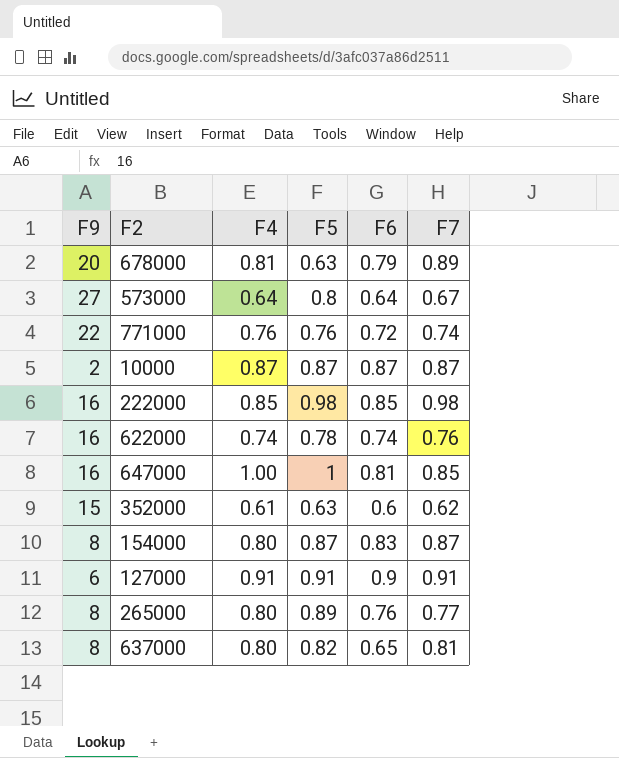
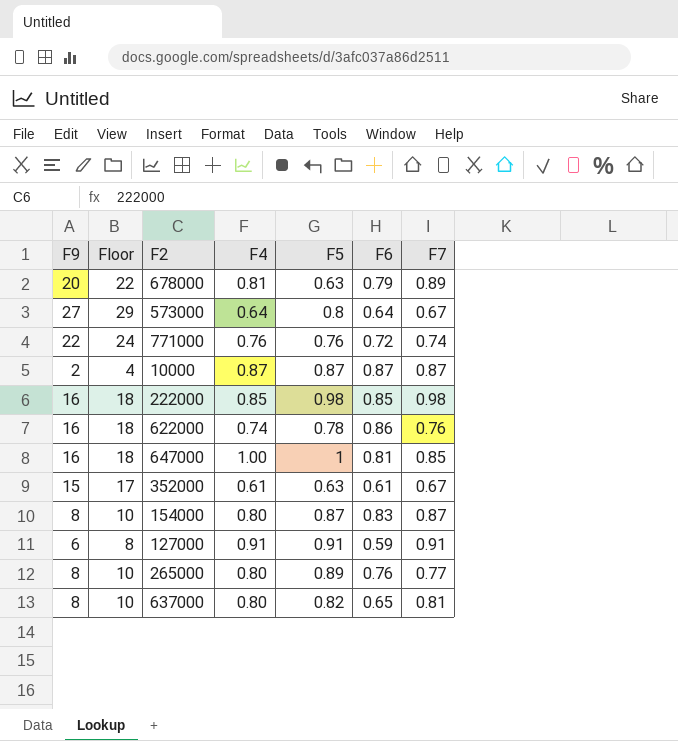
column Floor | formula: none -> [F9] + 2
622000 | F6: 0.74 -> 0.86
352000 | F6: 0.6 -> 0.61
352000 | F7: 0.62 -> 0.67
127000 | F6: 0.9 -> 0.59

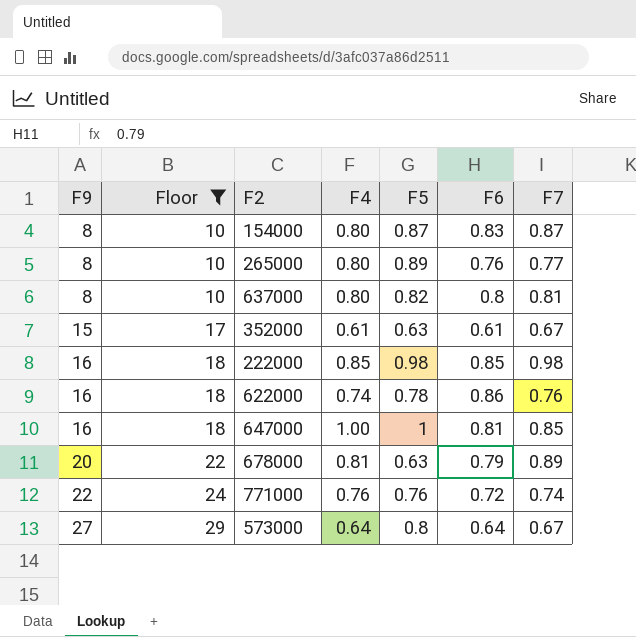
filter: none -> Floor >= 10
row order: none -> F9 ascending
637000 | F6: 0.65 -> 0.8

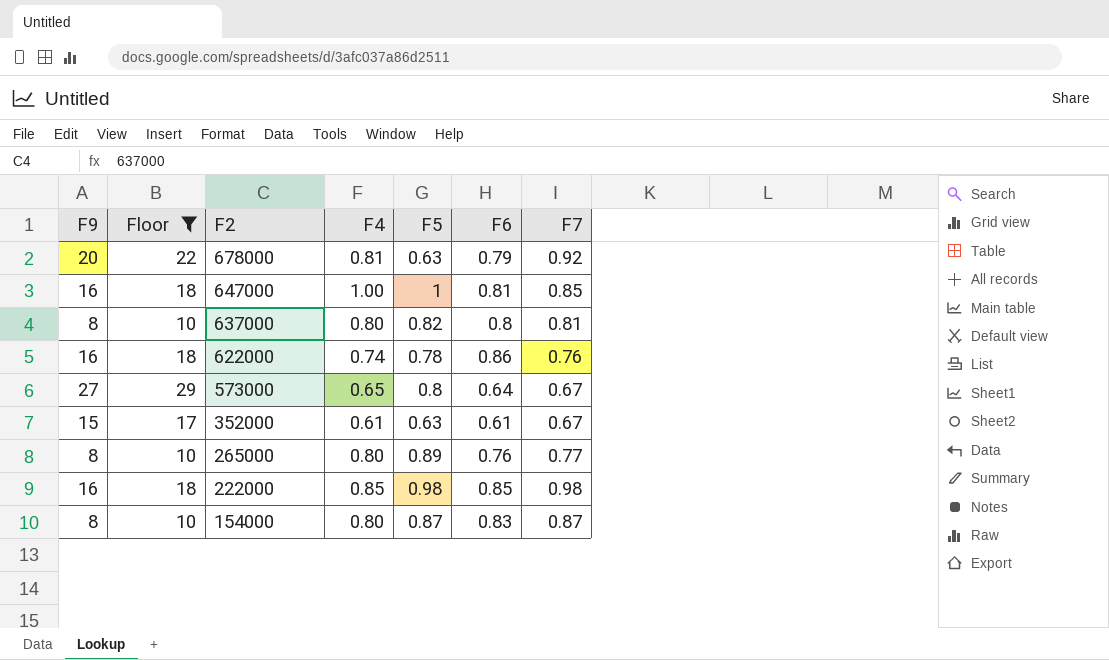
row order: F9 ascending -> F2 descending
row 771000: 22 | 24 | 0.76 | 0.76 | 0.72 | 0.74 -> none
678000 | F7: 0.89 -> 0.92
573000 | F4: 0.64 -> 0.65

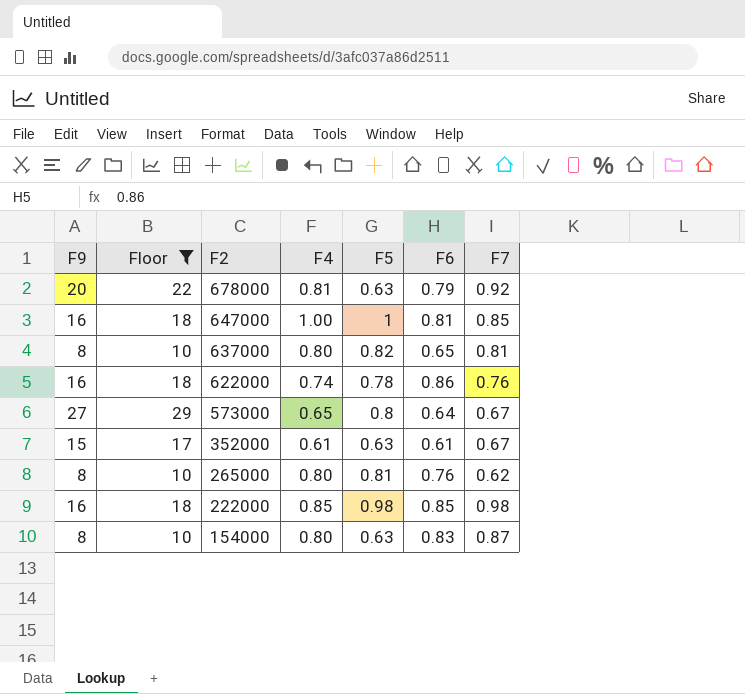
637000 | F6: 0.8 -> 0.65
265000 | F5: 0.89 -> 0.81
265000 | F7: 0.77 -> 0.62
154000 | F5: 0.87 -> 0.63

